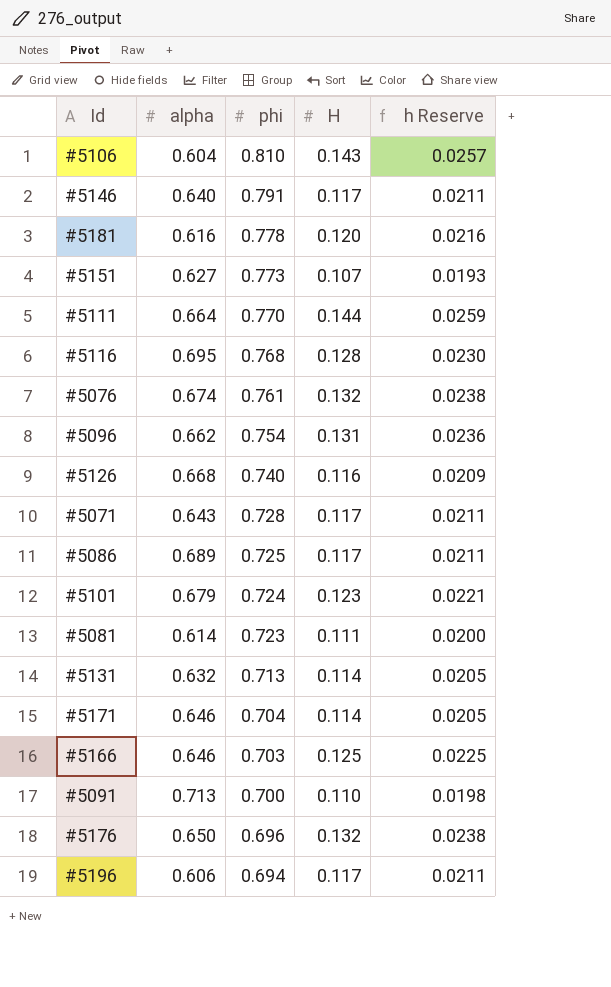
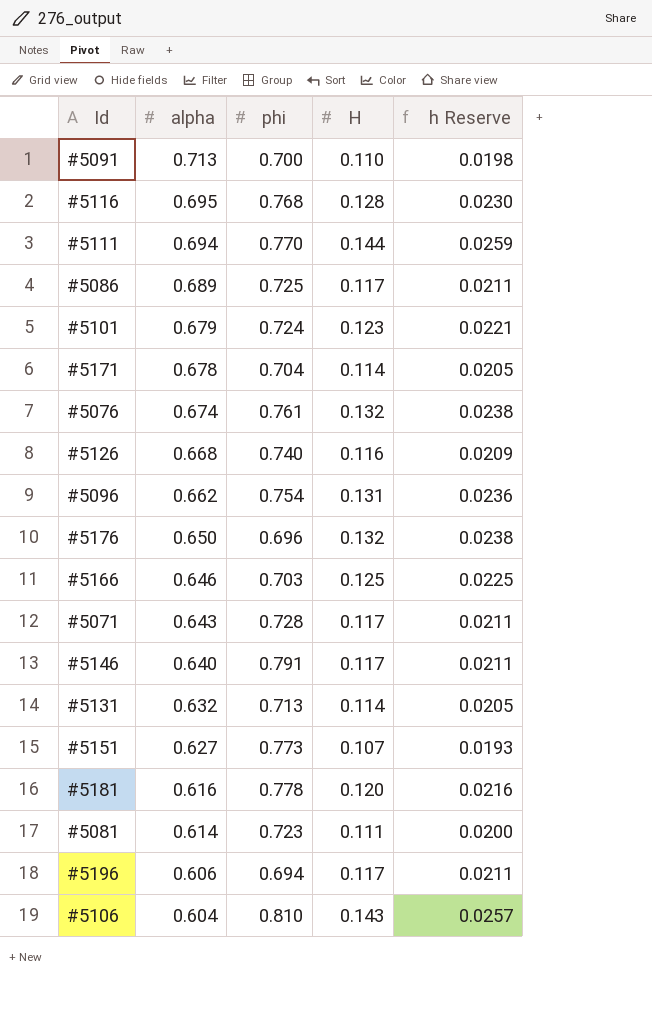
row order: phi descending -> alpha descending
#5111 | alpha: 0.664 -> 0.694
#5171 | alpha: 0.646 -> 0.678

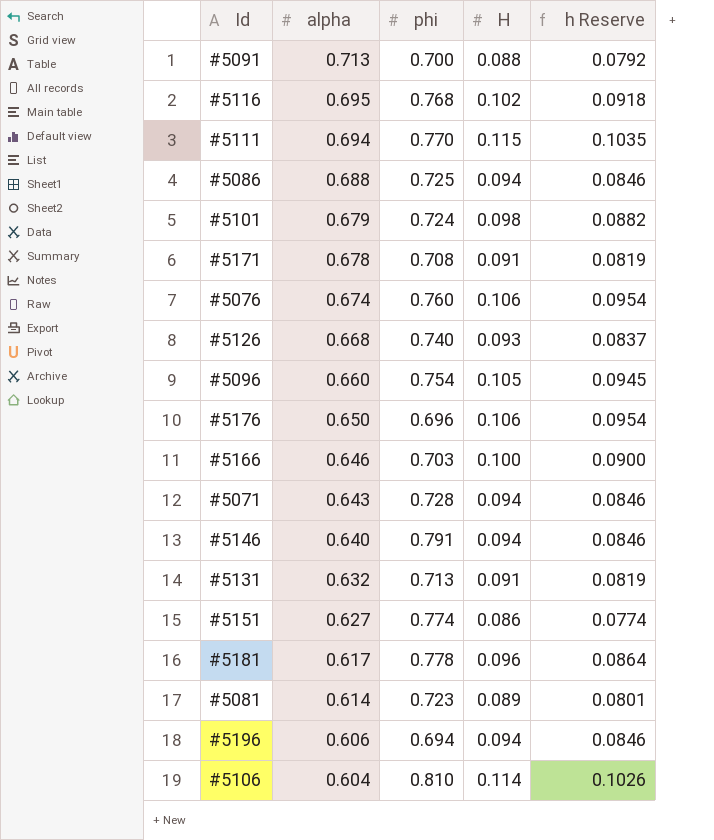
column h Reserve | formula: [H] * 0.18 -> [H] * 0.9
#5091 | H: 0.110 -> 0.088
#5116 | H: 0.128 -> 0.102
#5111 | H: 0.144 -> 0.115
#5086 | alpha: 0.689 -> 0.688
#5086 | H: 0.117 -> 0.094
#5101 | H: 0.123 -> 0.098
#5171 | phi: 0.704 -> 0.708
#5171 | H: 0.114 -> 0.091
#5076 | phi: 0.761 -> 0.760
#5076 | H: 0.132 -> 0.106
#5126 | H: 0.116 -> 0.093
#5096 | alpha: 0.662 -> 0.660
#5096 | H: 0.131 -> 0.105
#5176 | H: 0.132 -> 0.106
#5166 | H: 0.125 -> 0.100
#5071 | H: 0.117 -> 0.094
#5146 | H: 0.117 -> 0.094
#5131 | H: 0.114 -> 0.091
#5151 | phi: 0.773 -> 0.774
#5151 | H: 0.107 -> 0.086
#5181 | alpha: 0.616 -> 0.617
#5181 | H: 0.120 -> 0.096
#5081 | H: 0.111 -> 0.089
#5196 | H: 0.117 -> 0.094
#5106 | H: 0.143 -> 0.114

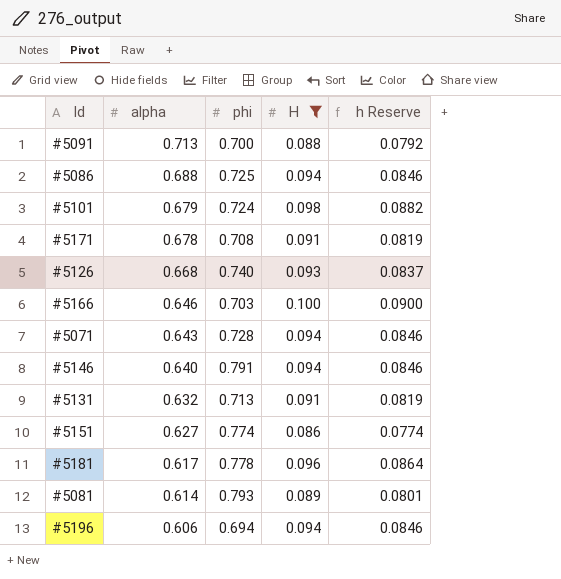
filter: none -> H <= 0.100
#5081 | phi: 0.723 -> 0.793

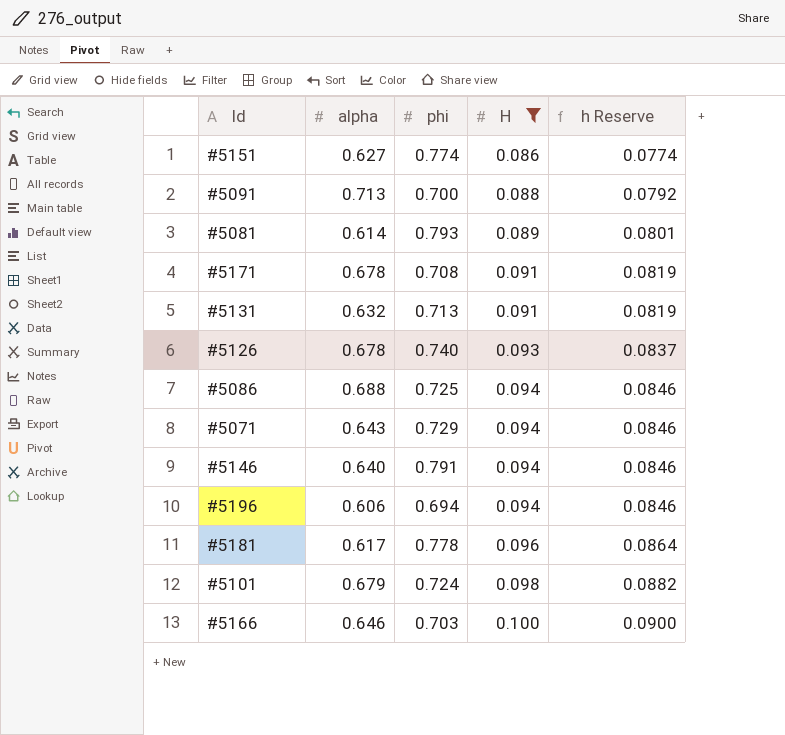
row order: alpha descending -> H ascending
#5126 | alpha: 0.668 -> 0.678
#5071 | phi: 0.728 -> 0.729

